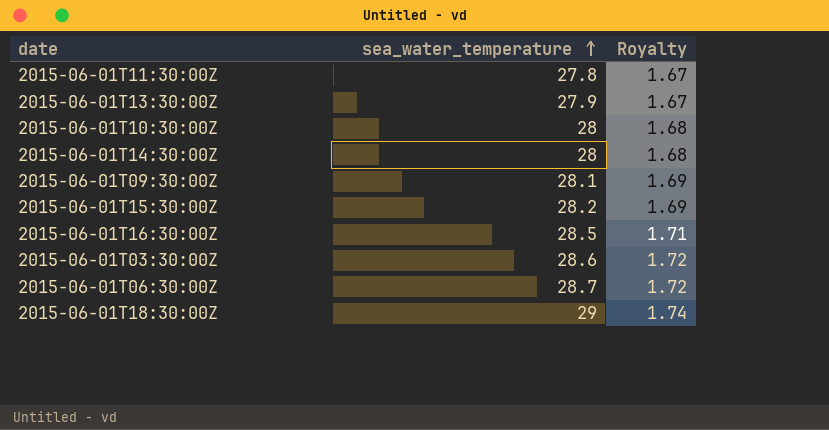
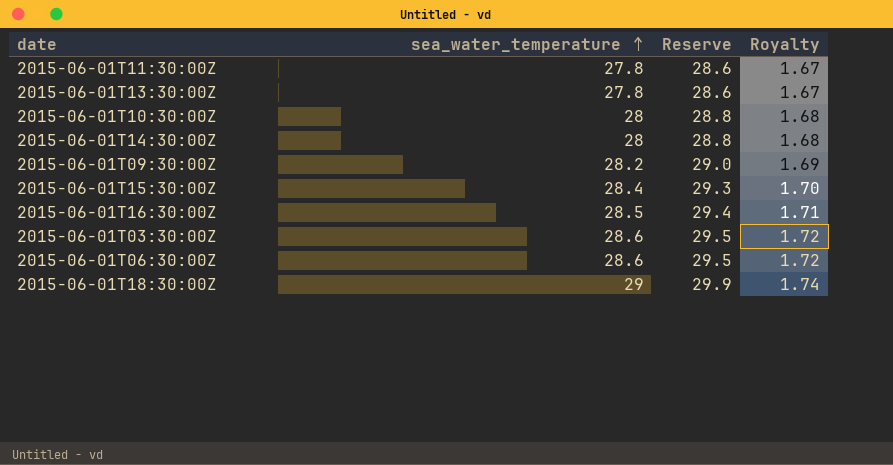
column Reserve | formula: none -> [sea_water_temperature] * 1.03
2015-06-01T13:30:00Z | sea_water_temperature: 27.9 -> 27.8
2015-06-01T09:30:00Z | sea_water_temperature: 28.1 -> 28.2
2015-06-01T15:30:00Z | sea_water_temperature: 28.2 -> 28.4
2015-06-01T15:30:00Z | Royalty: 1.69 -> 1.70
2015-06-01T06:30:00Z | sea_water_temperature: 28.7 -> 28.6

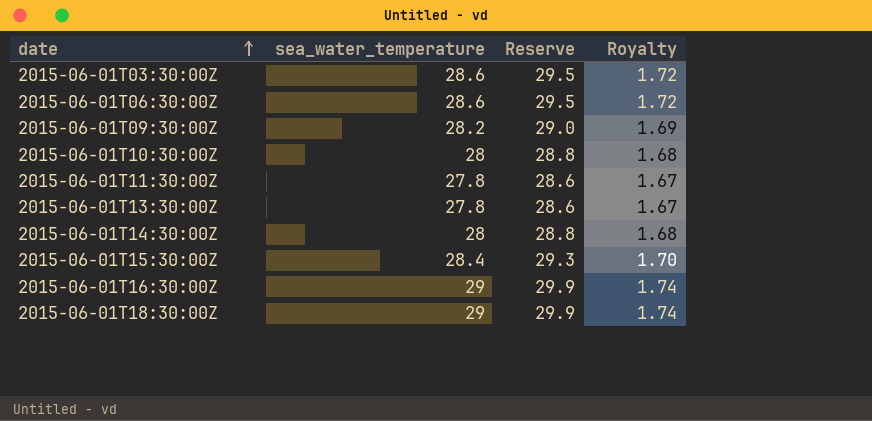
row order: sea_water_temperature ascending -> date ascending
2015-06-01T16:30:00Z | sea_water_temperature: 28.5 -> 29
2015-06-01T16:30:00Z | Reserve: 29.4 -> 29.9
2015-06-01T16:30:00Z | Royalty: 1.71 -> 1.74

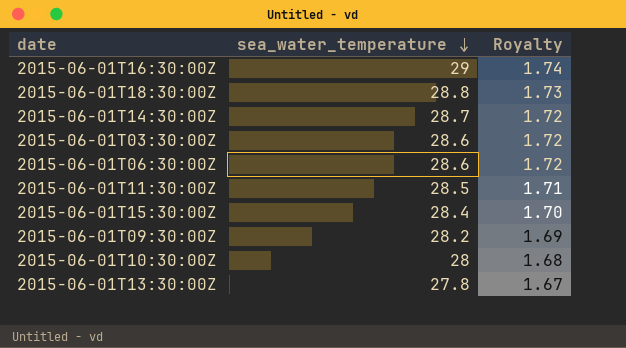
row order: date ascending -> sea_water_temperature descending
column Reserve | formula: [sea_water_temperature] * 1.03 -> none
2015-06-01T18:30:00Z | sea_water_temperature: 29 -> 28.8
2015-06-01T18:30:00Z | Royalty: 1.74 -> 1.73
2015-06-01T14:30:00Z | sea_water_temperature: 28 -> 28.7
2015-06-01T14:30:00Z | Royalty: 1.68 -> 1.72
2015-06-01T11:30:00Z | sea_water_temperature: 27.8 -> 28.5
2015-06-01T11:30:00Z | Royalty: 1.67 -> 1.71

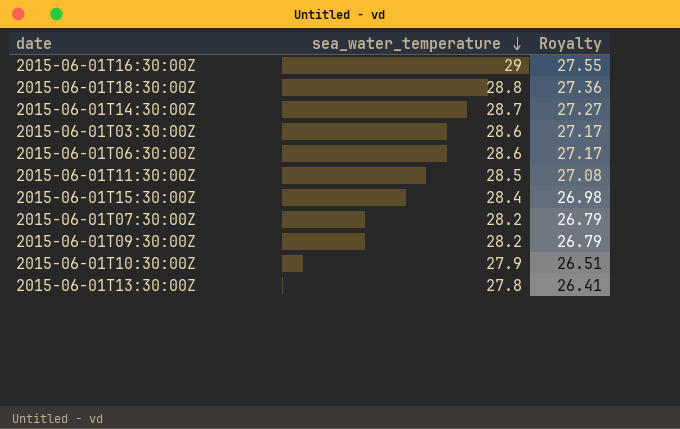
column Royalty | formula: [sea_water_temperature] * 0.06 -> [sea_water_temperature] * 0.95
row 2015-06-01T07:30:00Z: none -> 28.2 | 26.79
2015-06-01T10:30:00Z | sea_water_temperature: 28 -> 27.9

